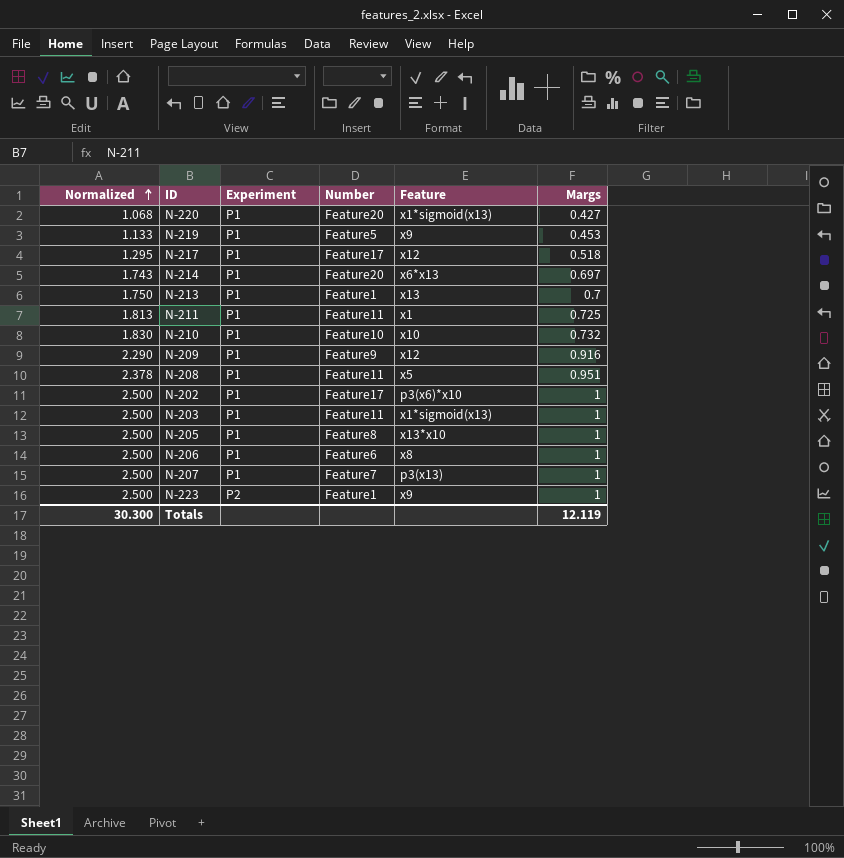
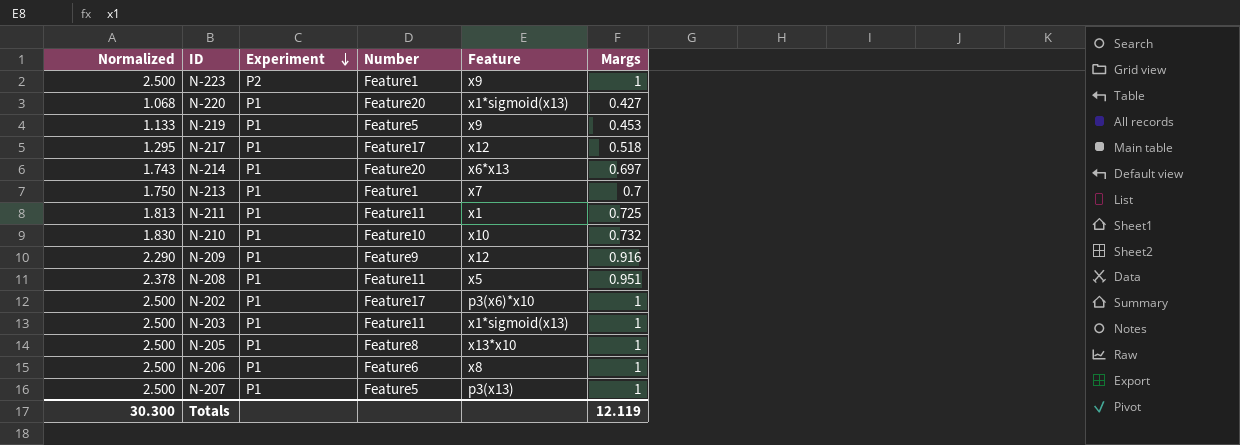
row order: Normalized ascending -> Experiment descending
N-213 | Feature: x13 -> x7
N-207 | Number: Feature7 -> Feature5

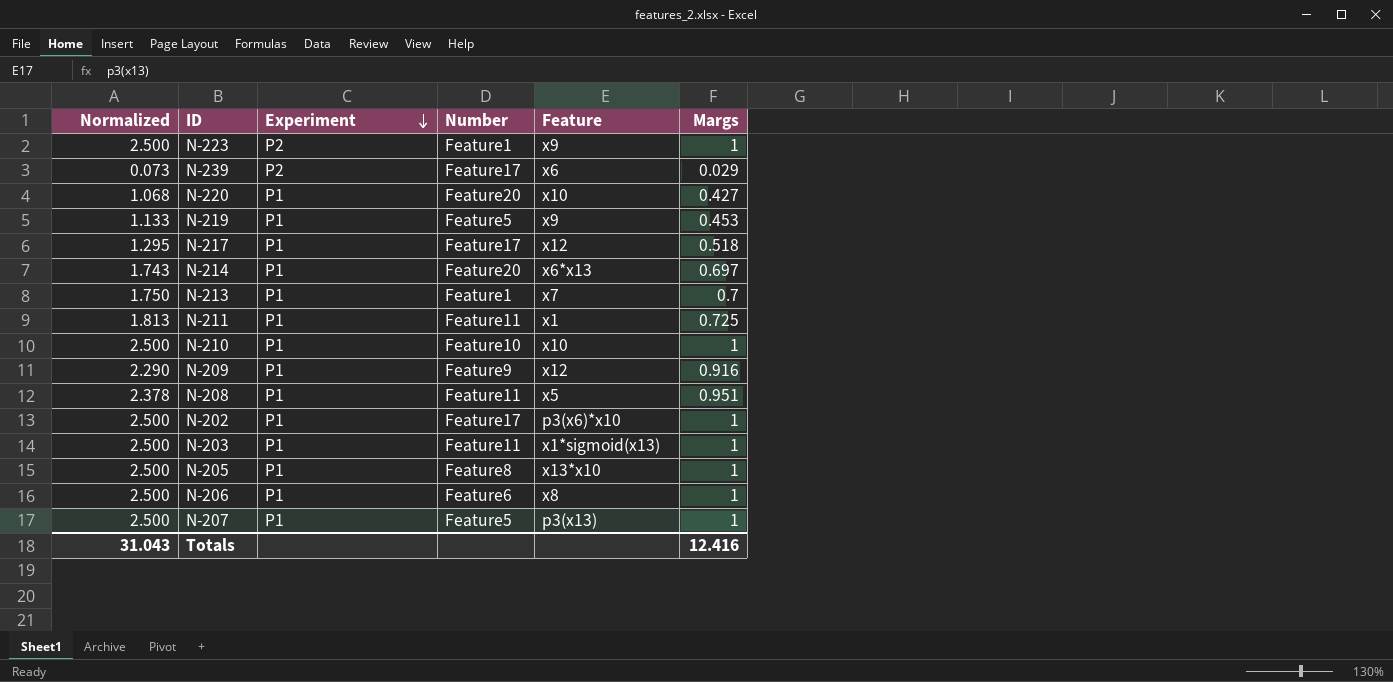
row N-239: none -> 0.073 | P2 | Feature17 | x6 | 0.029
N-220 | Feature: x1*sigmoid(x13) -> x10
N-210 | Normalized: 1.830 -> 2.500
N-210 | Margs: 0.732 -> 1
Totals | Normalized: 30.300 -> 31.043
Totals | Margs: 12.119 -> 12.416

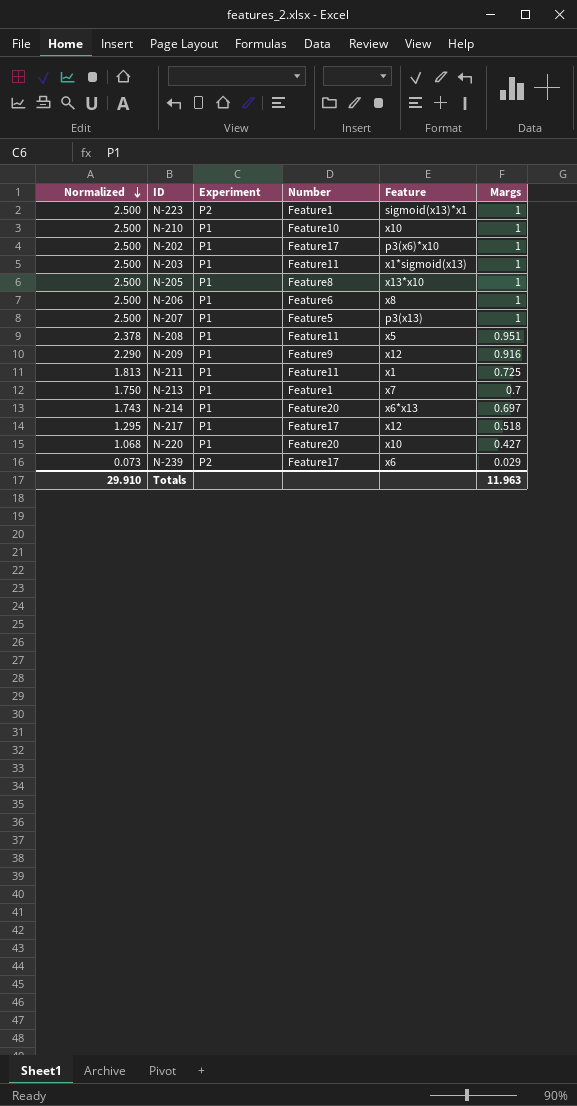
row order: Experiment descending -> Normalized descending
row N-219: 1.133 | P1 | Feature5 | x9 | 0.453 -> none
N-223 | Feature: x9 -> sigmoid(x13)*x1
Totals | Normalized: 31.043 -> 29.910
Totals | Margs: 12.416 -> 11.963

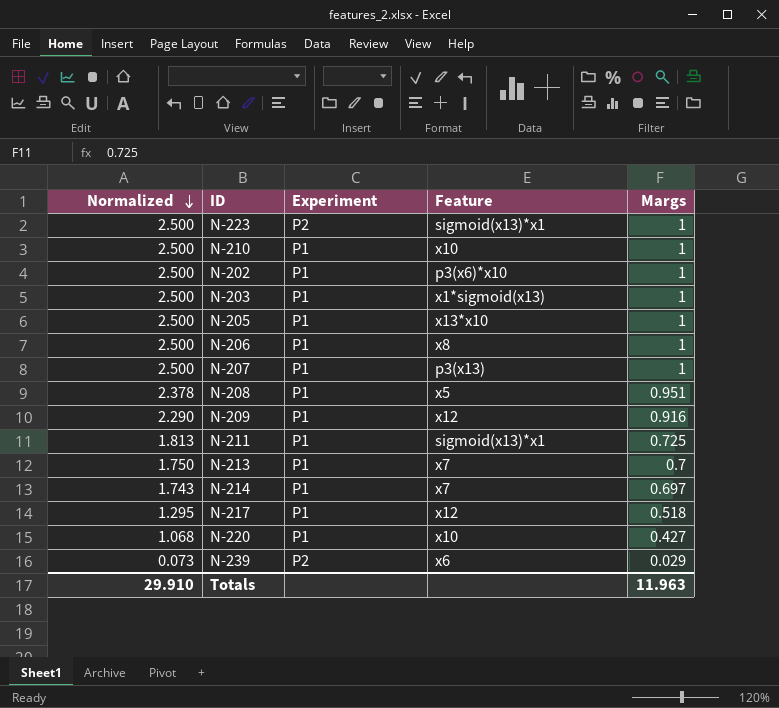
column Number | position: 4 -> none
N-211 | Feature: x1 -> sigmoid(x13)*x1
N-214 | Feature: x6*x13 -> x7

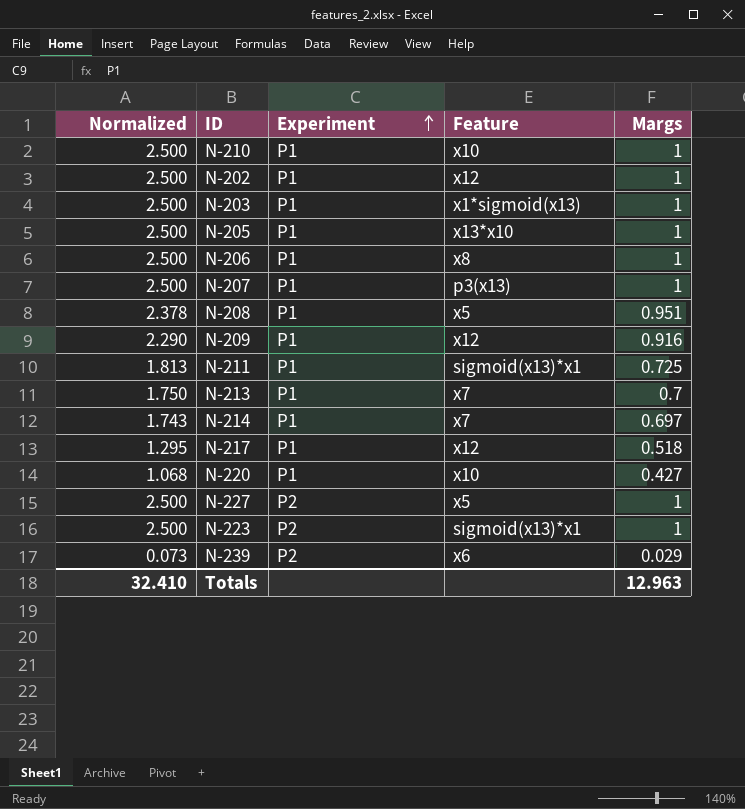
row order: Normalized descending -> Experiment ascending
N-202 | Feature: p3(x6)*x10 -> x12
row N-227: none -> 2.500 | P2 | x5 | 1
Totals | Normalized: 29.910 -> 32.410
Totals | Margs: 11.963 -> 12.963

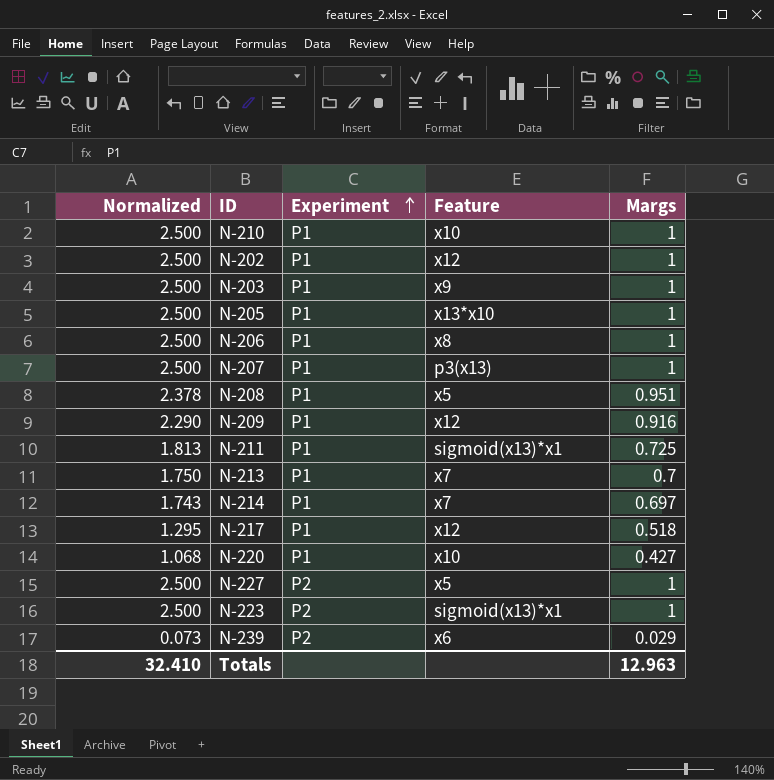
N-203 | Feature: x1*sigmoid(x13) -> x9

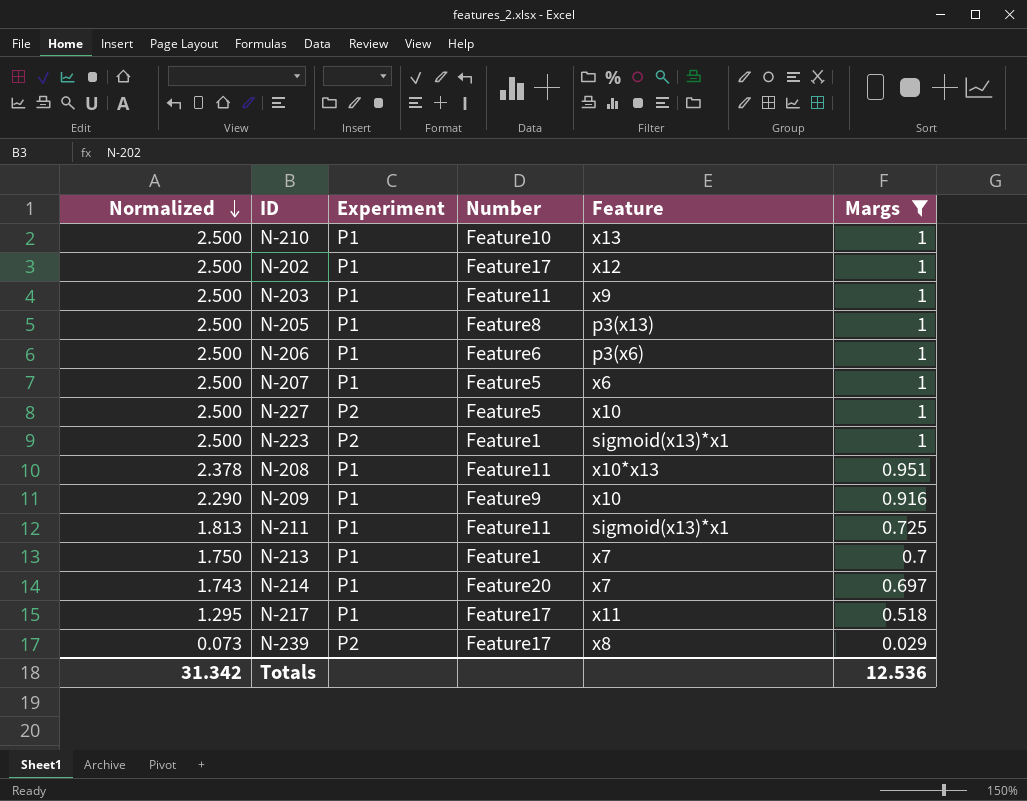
filter: none -> Margs != 0.427
row order: Experiment ascending -> Normalized descending
column Number | position: none -> 4
N-210 | Feature: x10 -> x13
N-205 | Feature: x13*x10 -> p3(x13)
N-206 | Feature: x8 -> p3(x6)
N-207 | Feature: p3(x13) -> x6
N-227 | Feature: x5 -> x10
N-208 | Feature: x5 -> x10*x13
N-209 | Feature: x12 -> x10
N-217 | Feature: x12 -> x11
N-239 | Feature: x6 -> x8
Totals | Normalized: 32.410 -> 31.342
Totals | Margs: 12.963 -> 12.536

